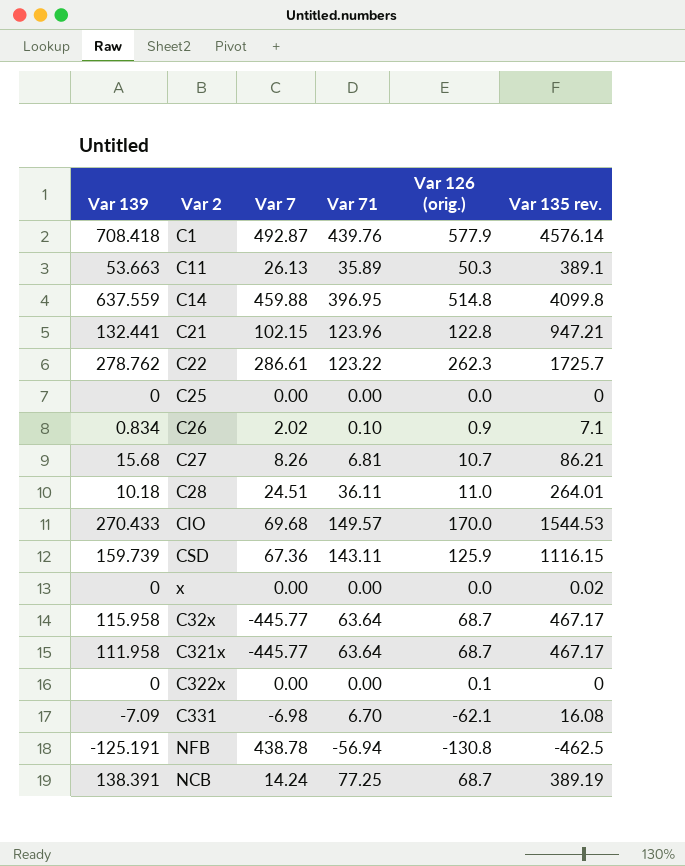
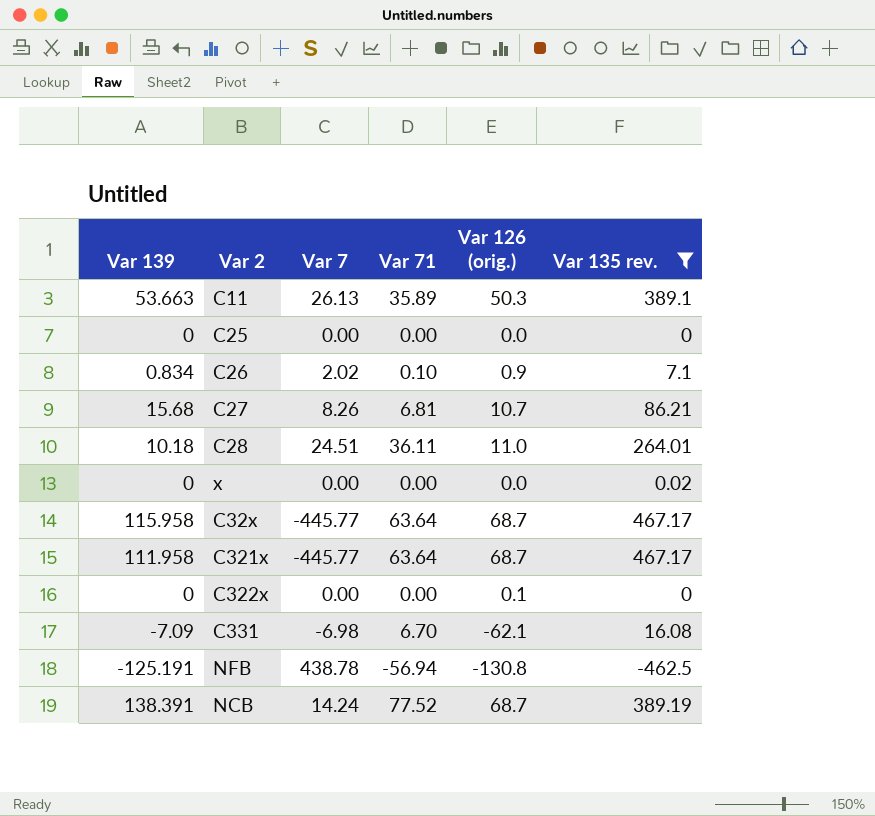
filter: none -> Var 135 rev. <= 467.17
NCB | Var 71: 77.25 -> 77.52

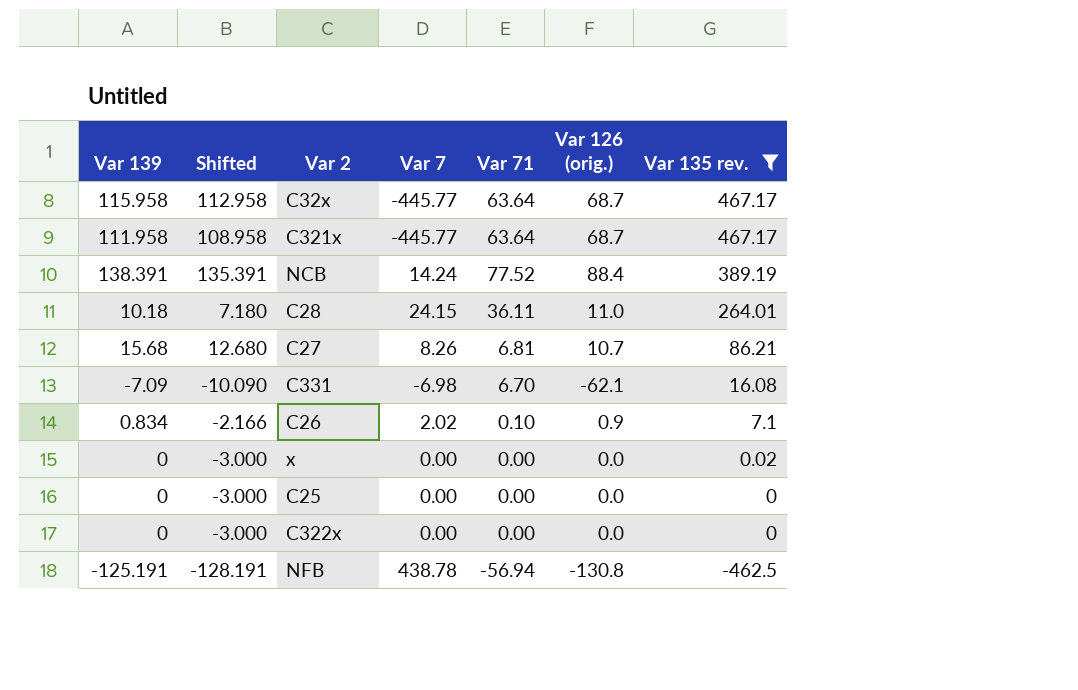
row order: none -> Var 135 rev. descending
column Shifted | formula: none -> [Var 139] - 3
row C11: 53.663 | 26.13 | 35.89 | 50.3 | 389.1 -> none
NCB | Var 126 (orig.): 68.7 -> 88.4
C28 | Var 7: 24.51 -> 24.15
C322x | Var 126 (orig.): 0.1 -> 0.0

